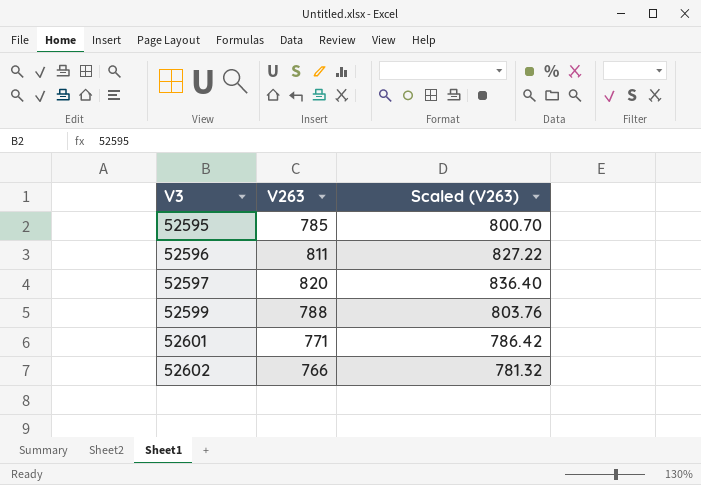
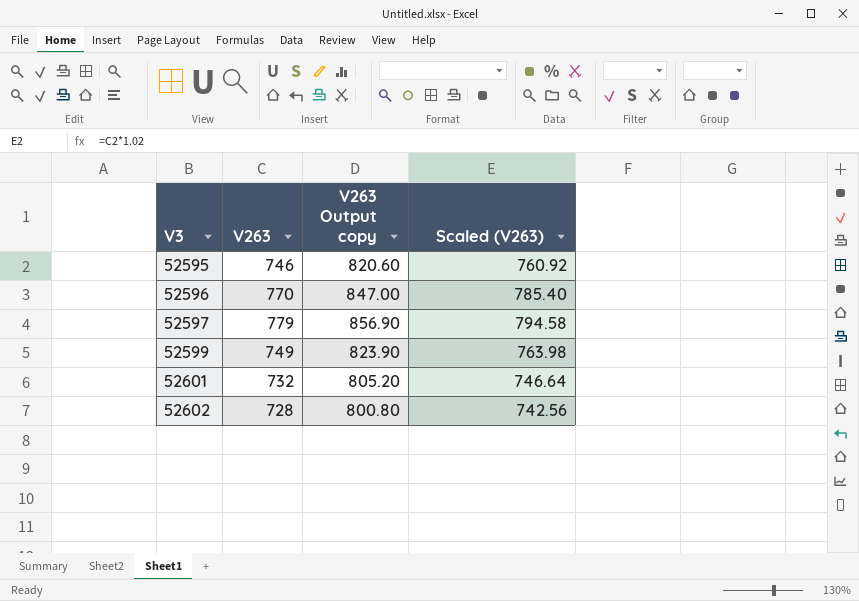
column V263 Output copy | formula: none -> [V263] * 1.1
52595 | V263: 785 -> 746
52595 | Scaled (V263): 800.70 -> 760.92
52596 | V263: 811 -> 770
52596 | Scaled (V263): 827.22 -> 785.40
52597 | V263: 820 -> 779
52597 | Scaled (V263): 836.40 -> 794.58
52599 | V263: 788 -> 749
52599 | Scaled (V263): 803.76 -> 763.98
52601 | V263: 771 -> 732
52601 | Scaled (V263): 786.42 -> 746.64
52602 | V263: 766 -> 728
52602 | Scaled (V263): 781.32 -> 742.56

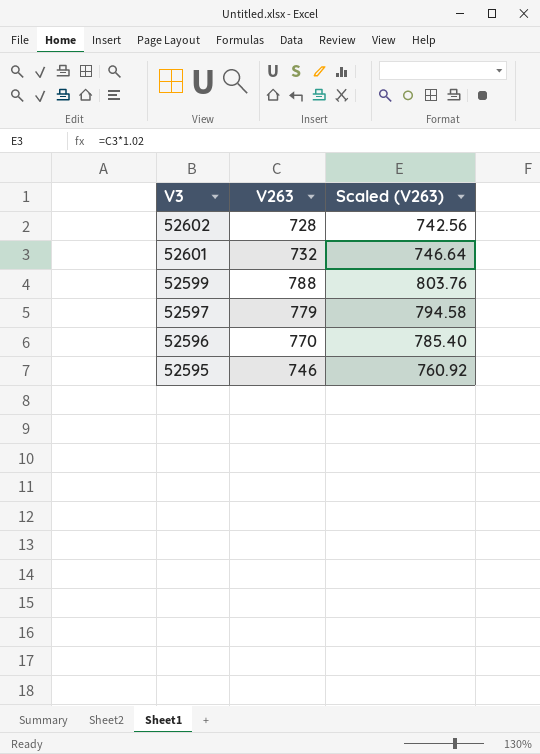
row order: V3 ascending -> V3 descending
column V263 Output copy | formula: [V263] * 1.1 -> none
52599 | V263: 749 -> 788
52599 | Scaled (V263): 763.98 -> 803.76

